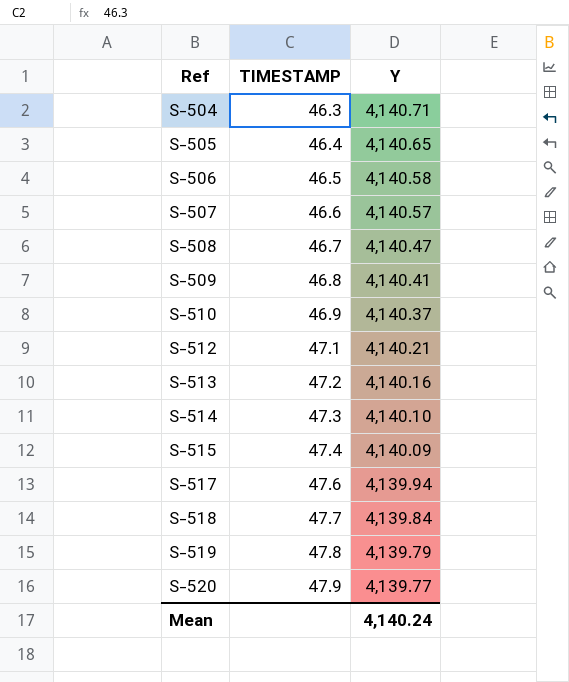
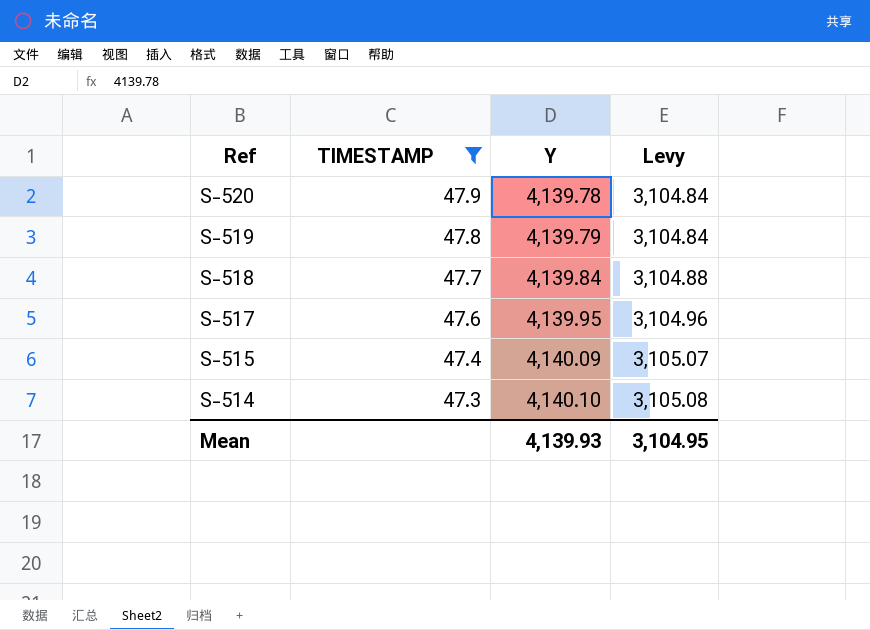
filter: none -> TIMESTAMP >= 47.3
row order: Ref ascending -> Ref descending
column Levy | formula: none -> [Y] * 0.75
S-520 | Y: 4,139.77 -> 4,139.78
S-517 | Y: 4,139.94 -> 4,139.95
Mean | Y: 4,140.24 -> 4,139.93

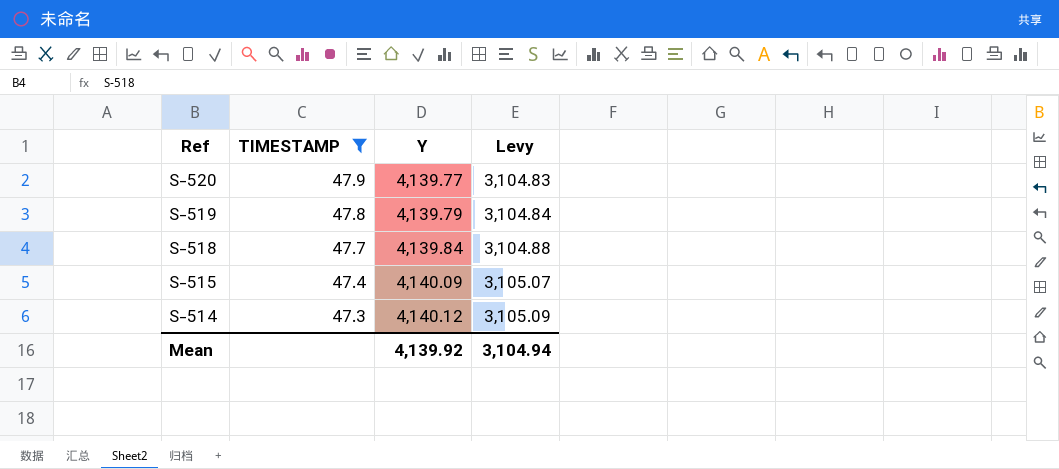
row S-517: 47.6 | 4,139.95 | 3,104.96 -> none
S-520 | Y: 4,139.78 -> 4,139.77
S-520 | Levy: 3,104.84 -> 3,104.83
S-514 | Y: 4,140.10 -> 4,140.12
S-514 | Levy: 3,105.08 -> 3,105.09
Mean | Y: 4,139.93 -> 4,139.92
Mean | Levy: 3,104.95 -> 3,104.94

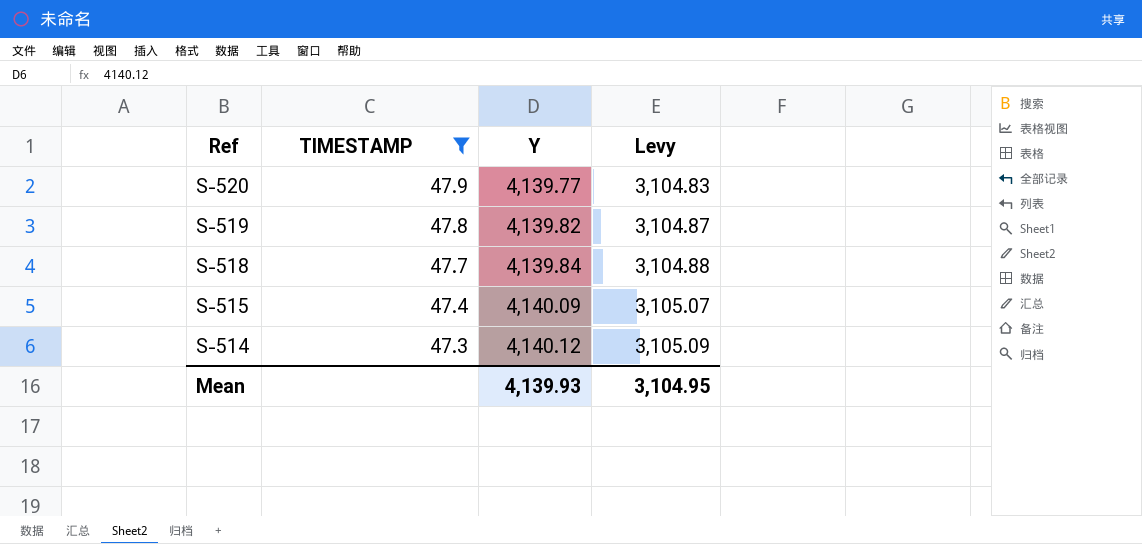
S-519 | Y: 4,139.79 -> 4,139.82
S-519 | Levy: 3,104.84 -> 3,104.87
Mean | Y: 4,139.92 -> 4,139.93
Mean | Levy: 3,104.94 -> 3,104.95

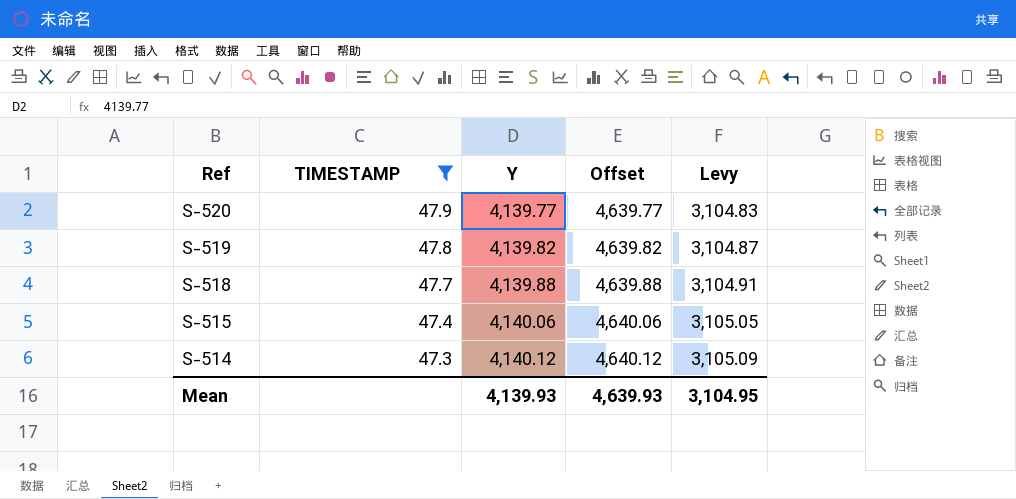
column Offset | formula: none -> [Y] + 500
S-518 | Y: 4,139.84 -> 4,139.88
S-518 | Levy: 3,104.88 -> 3,104.91
S-515 | Y: 4,140.09 -> 4,140.06
S-515 | Levy: 3,105.07 -> 3,105.05

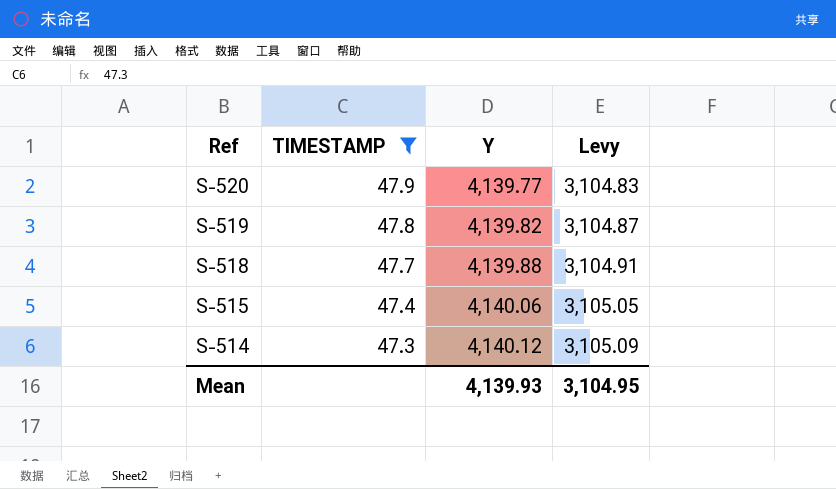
column Offset | formula: [Y] + 500 -> none

